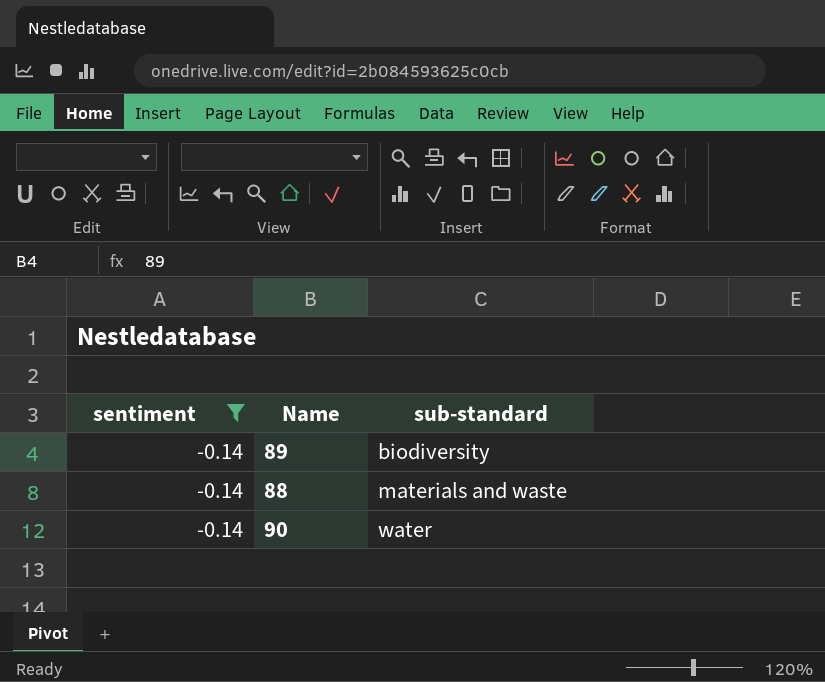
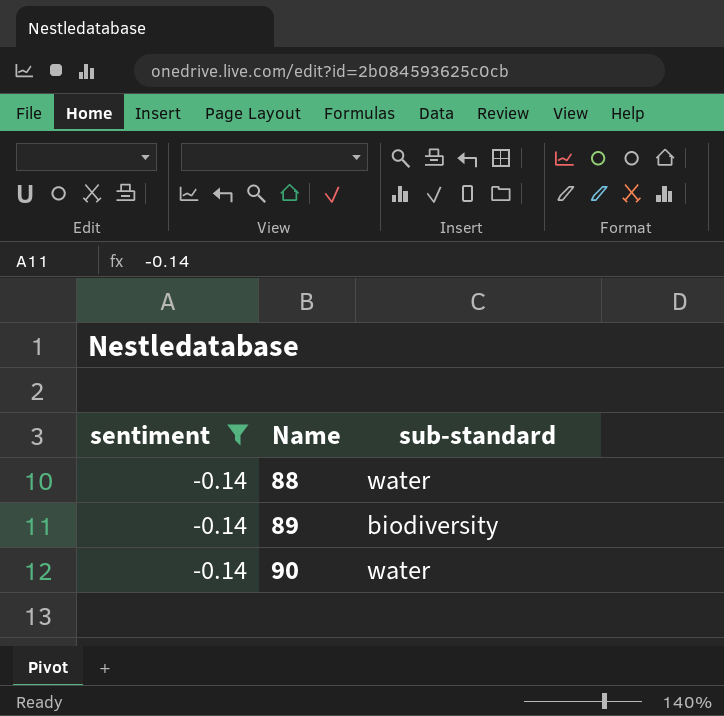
row order: sub-standard ascending -> Name ascending
88 | sub-standard: materials and waste -> water

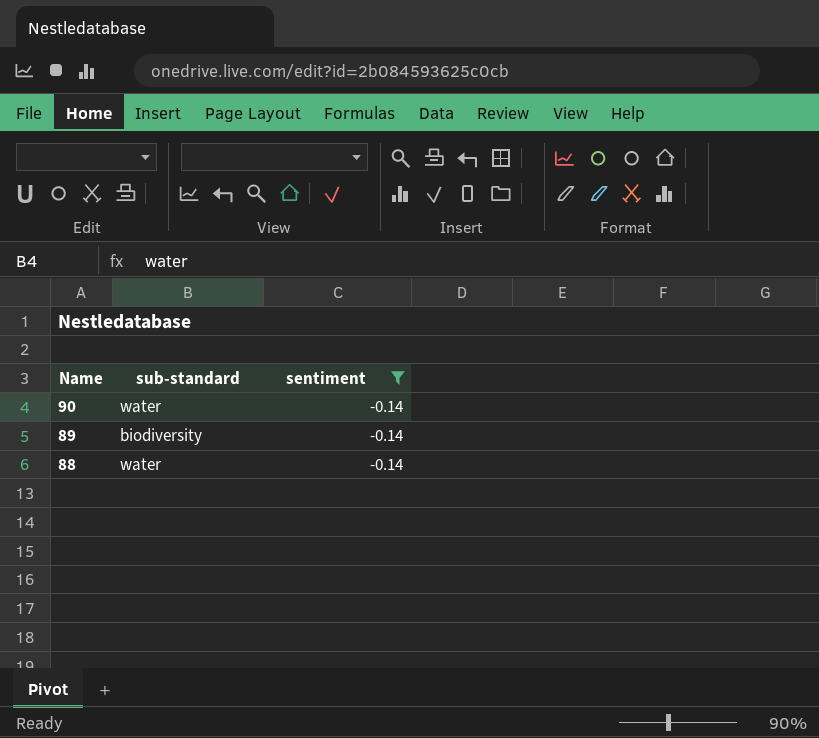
row order: Name ascending -> Name descending
column sentiment | position: 1 -> 3

